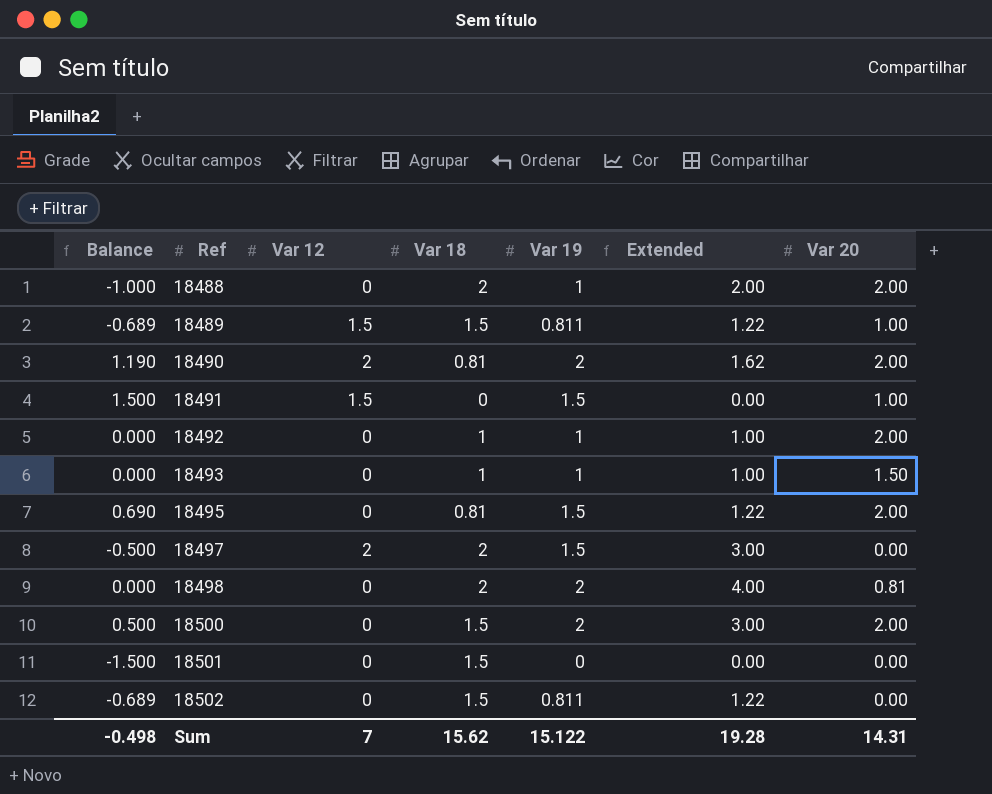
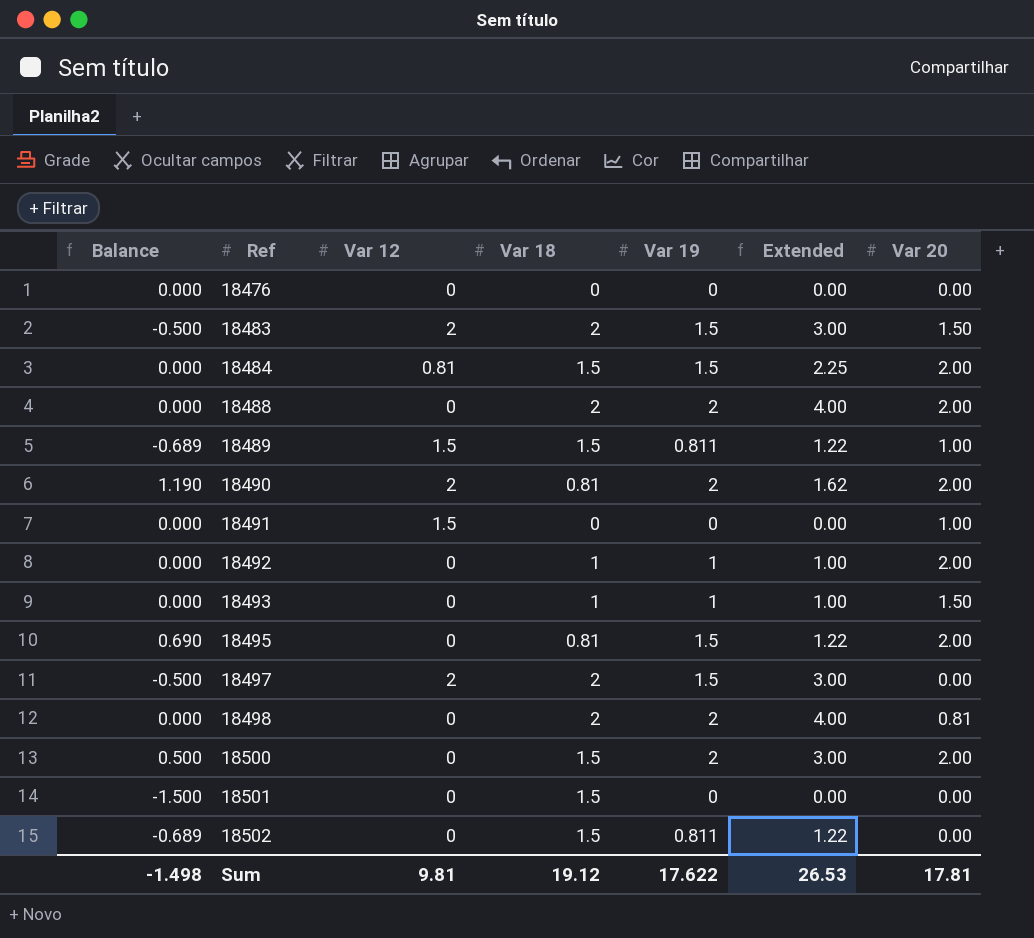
row 18476: none -> 0.000 | 0 | 0 | 0 | 0.00 | 0.00
row 18483: none -> -0.500 | 2 | 2 | 1.5 | 3.00 | 1.50
row 18484: none -> 0.000 | 0.81 | 1.5 | 1.5 | 2.25 | 2.00
18488 | Balance: -1.000 -> 0.000
18488 | Var 19: 1 -> 2
18488 | Extended: 2.00 -> 4.00
18491 | Balance: 1.500 -> 0.000
18491 | Var 19: 1.5 -> 0
Sum | Balance: -0.498 -> -1.498
Sum | Var 12: 7 -> 9.81
Sum | Var 18: 15.62 -> 19.12
Sum | Var 19: 15.122 -> 17.622
Sum | Extended: 19.28 -> 26.53
Sum | Var 20: 14.31 -> 17.81

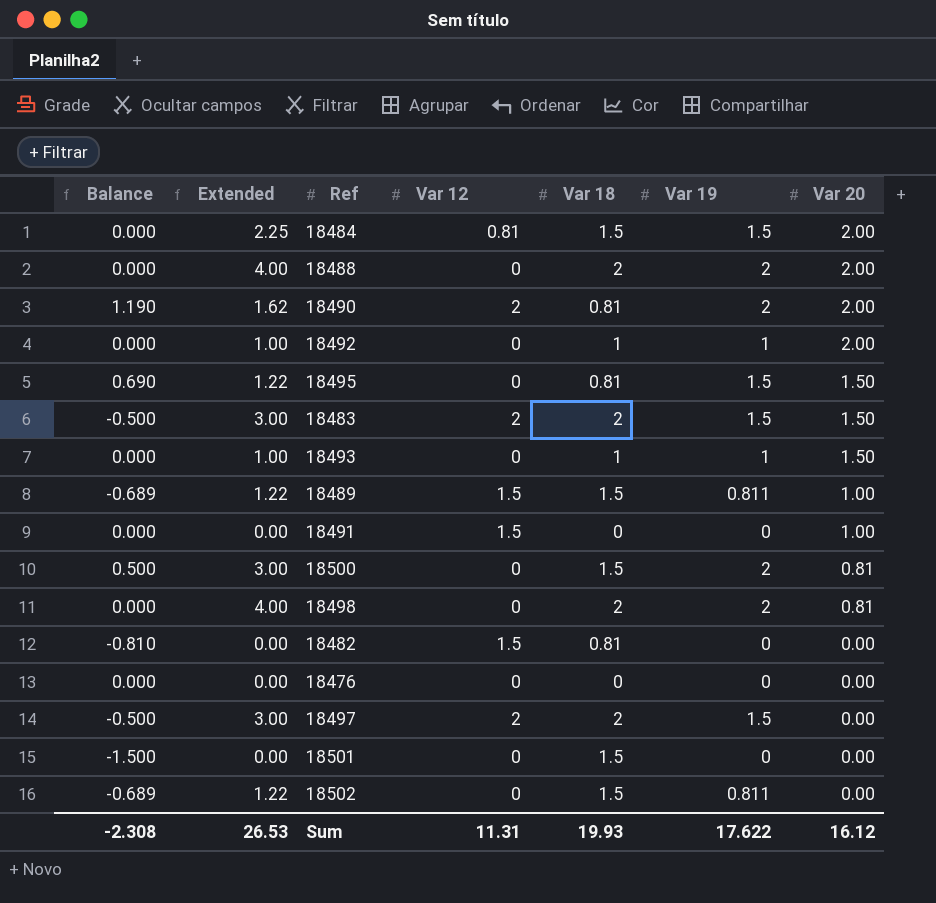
row order: Ref ascending -> Var 20 descending
column Extended | position: 6 -> 2
18495 | Var 20: 2.00 -> 1.50
18500 | Var 20: 2.00 -> 0.81
row 18482: none -> -0.810 | 0.00 | 1.5 | 0.81 | 0 | 0.00
Sum | Balance: -1.498 -> -2.308
Sum | Var 12: 9.81 -> 11.31
Sum | Var 18: 19.12 -> 19.93
Sum | Var 20: 17.81 -> 16.12

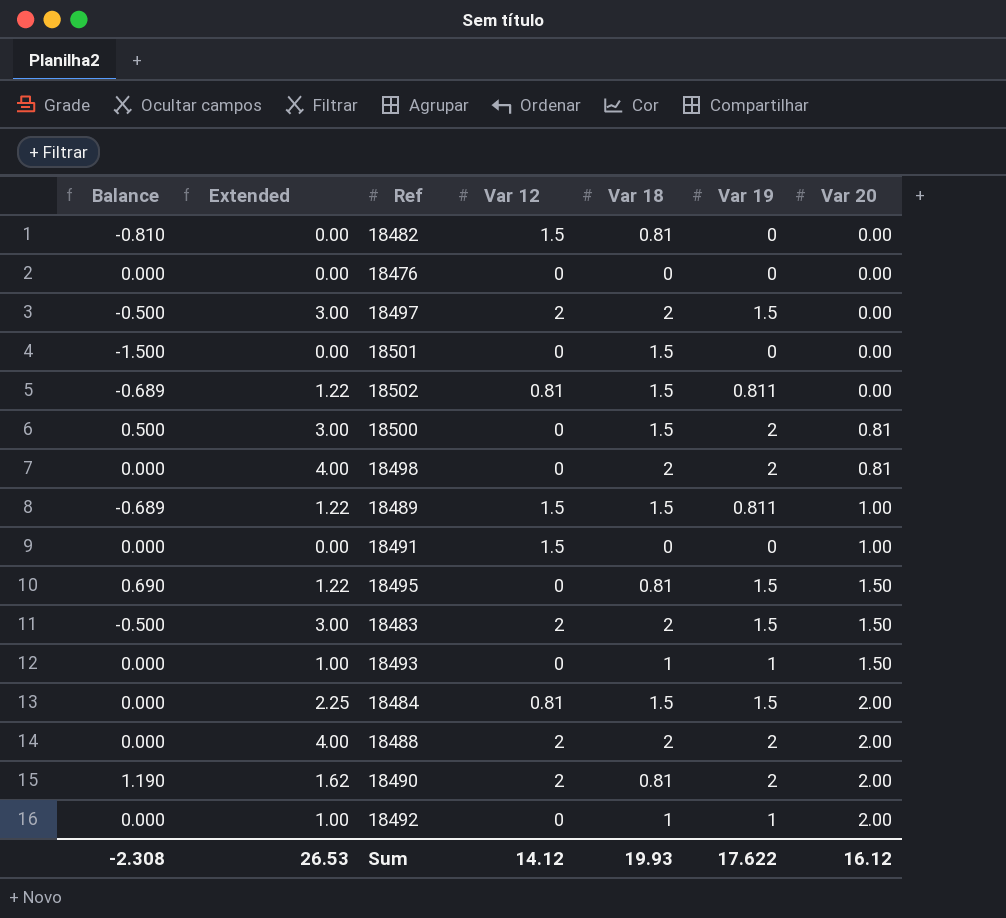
row order: Var 20 descending -> Var 20 ascending
18502 | Var 12: 0 -> 0.81
18488 | Var 12: 0 -> 2
Sum | Var 12: 11.31 -> 14.12

